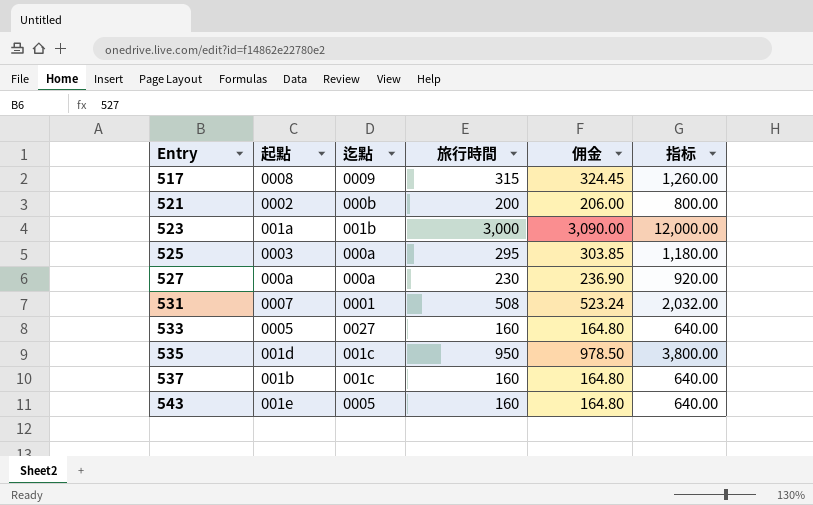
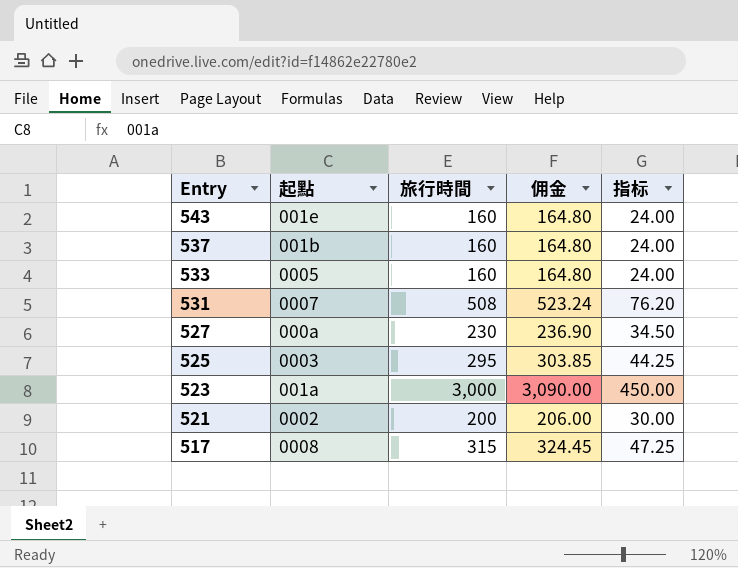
row order: Entry ascending -> Entry descending
column 迄點 | position: 3 -> none
column 指标 | formula: [旅行時間] * 4 -> [旅行時間] * 0.15
row 535: 001d | 001c | 950 | 978.50 | 3,800.00 -> none

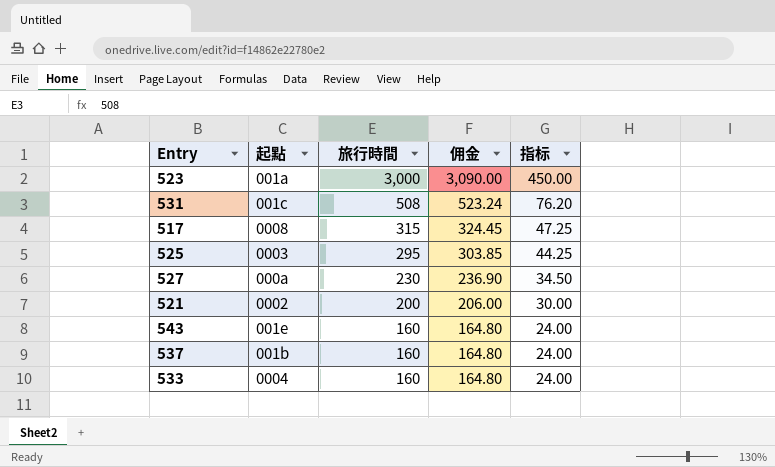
row order: Entry descending -> 旅行時間 descending
531 | 起點: 0007 -> 001c
533 | 起點: 0005 -> 0004

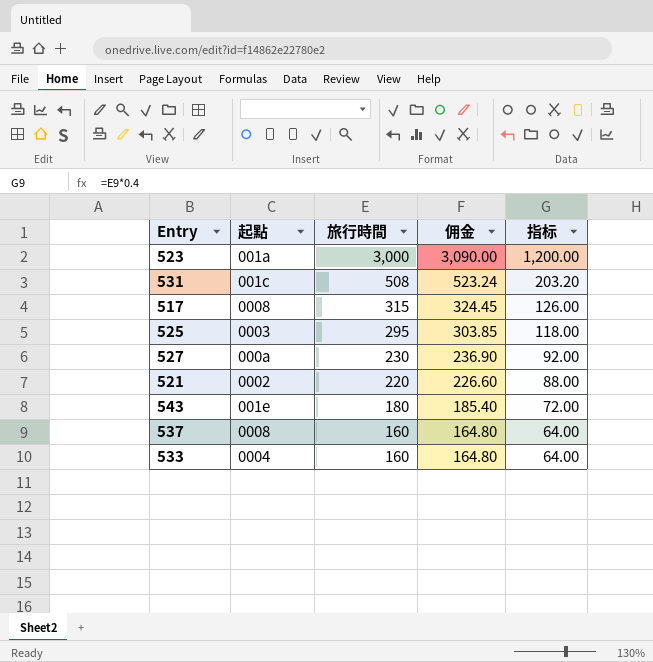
column 指标 | formula: [旅行時間] * 0.15 -> [旅行時間] * 0.4
521 | 旅行時間: 200 -> 220
521 | 佣金: 206.00 -> 226.60
543 | 旅行時間: 160 -> 180
543 | 佣金: 164.80 -> 185.40
537 | 起點: 001b -> 0008

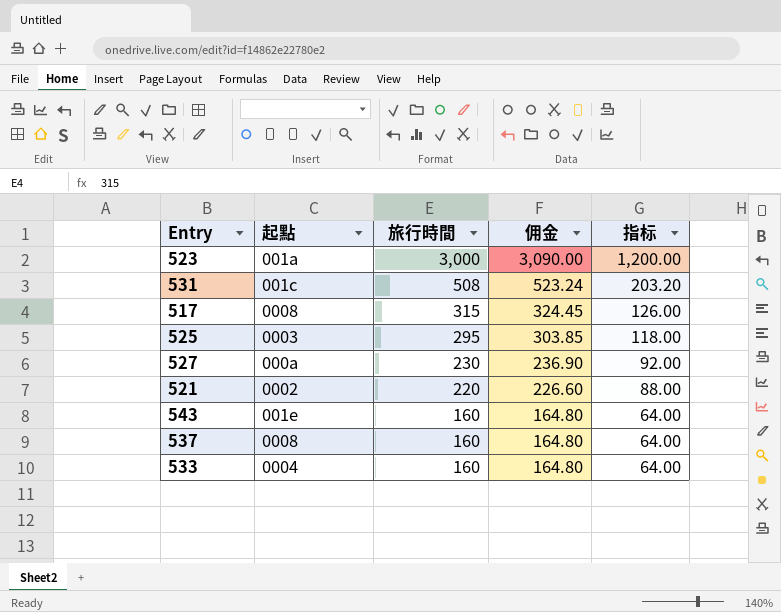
543 | 旅行時間: 180 -> 160
543 | 佣金: 185.40 -> 164.80
543 | 指标: 72.00 -> 64.00

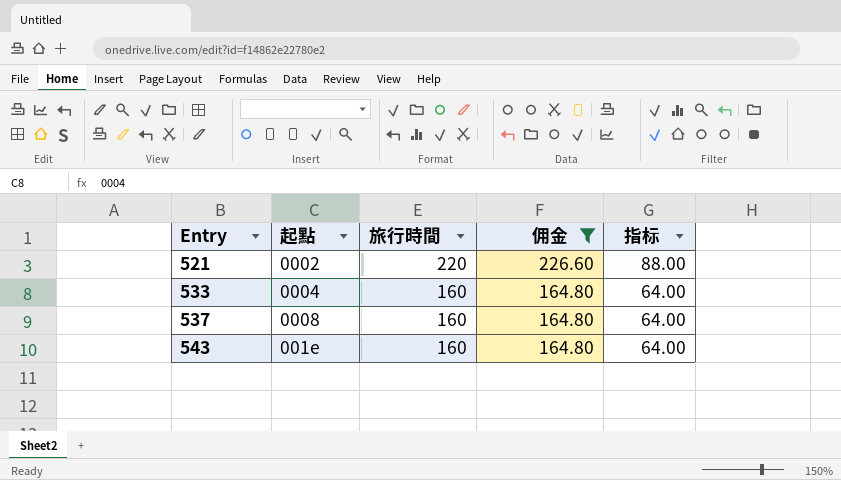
filter: none -> 佣金 <= 226.60
row order: 旅行時間 descending -> Entry ascending

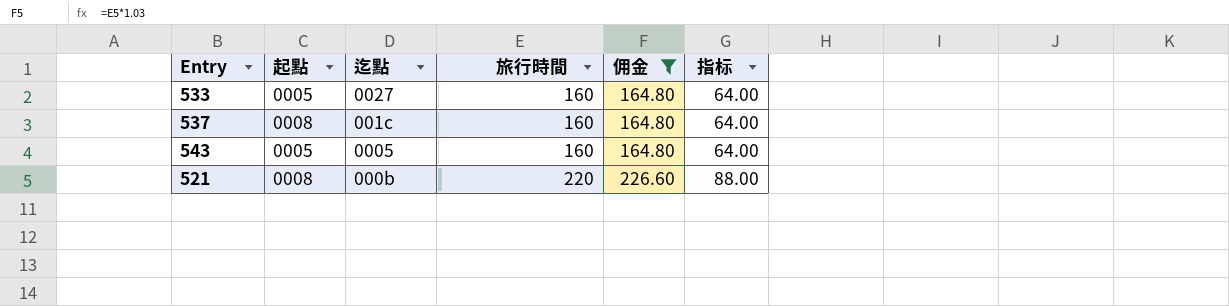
row order: Entry ascending -> 旅行時間 ascending
column 迄點 | position: none -> 3
533 | 起點: 0004 -> 0005
543 | 起點: 001e -> 0005
521 | 起點: 0002 -> 0008

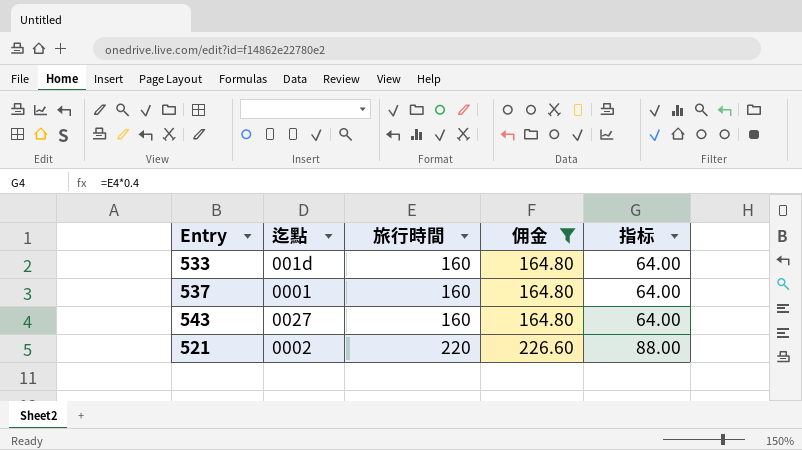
column 起點 | position: 2 -> none
533 | 迄點: 0027 -> 001d
537 | 迄點: 001c -> 0001
543 | 迄點: 0005 -> 0027
521 | 迄點: 000b -> 0002

